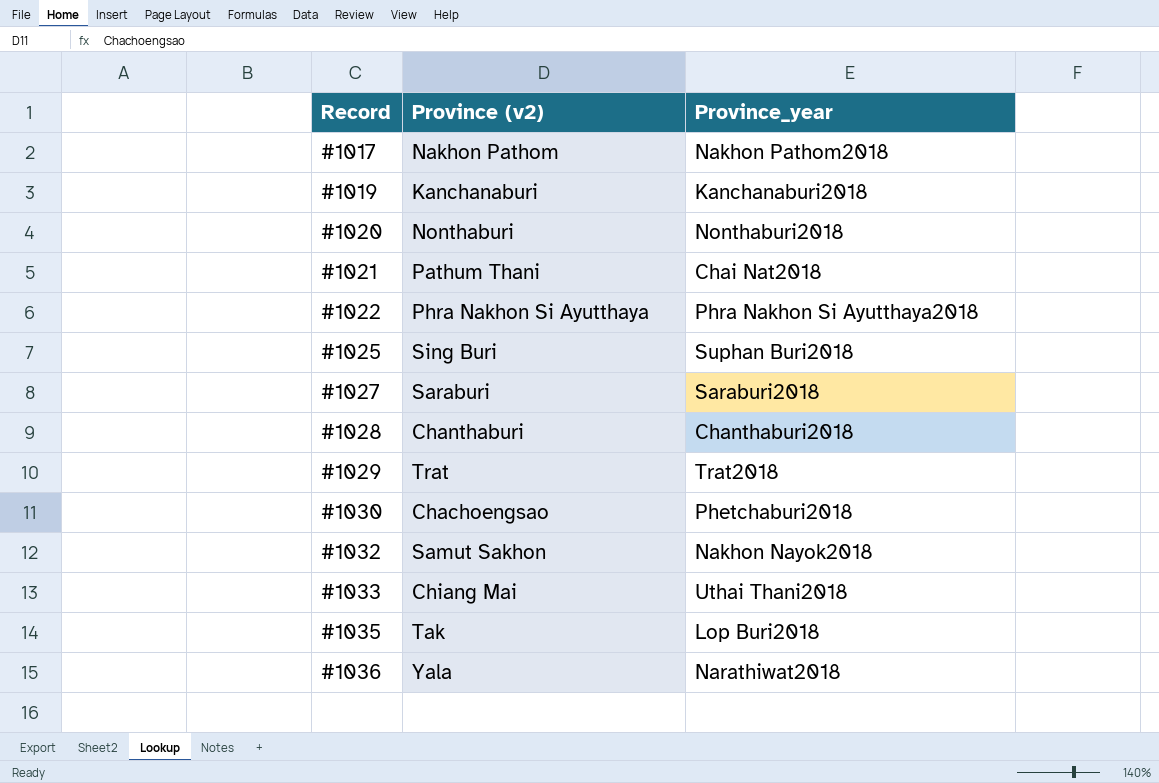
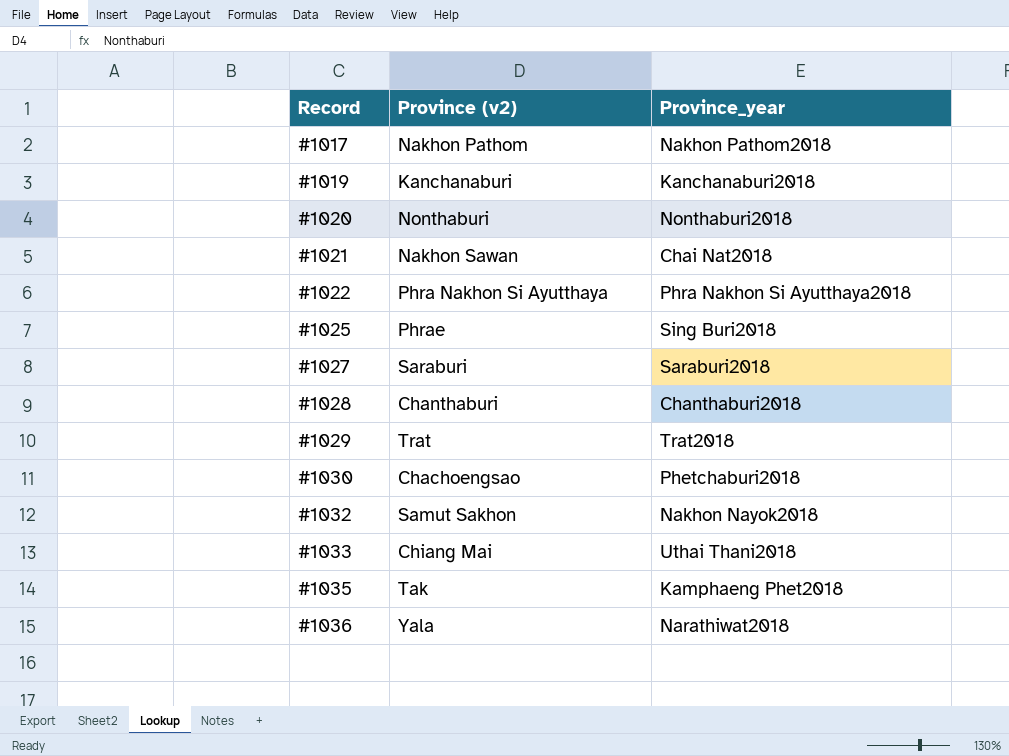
#1021 | Province (v2): Pathum Thani -> Nakhon Sawan
#1025 | Province (v2): Sing Buri -> Phrae
#1025 | Province_year: Suphan Buri2018 -> Sing Buri2018
#1035 | Province_year: Lop Buri2018 -> Kamphaeng Phet2018

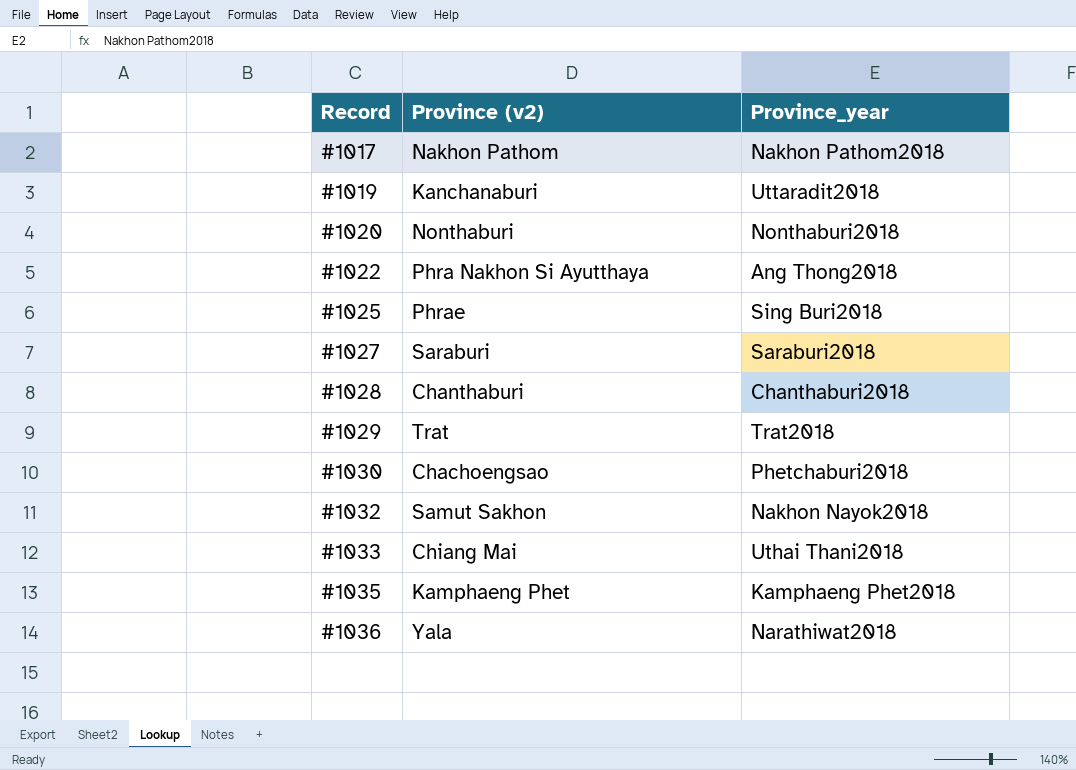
row #1021: Nakhon Sawan | Chai Nat2018 -> none
#1019 | Province_year: Kanchanaburi2018 -> Uttaradit2018
#1022 | Province_year: Phra Nakhon Si Ayutthaya2018 -> Ang Thong2018
#1035 | Province (v2): Tak -> Kamphaeng Phet

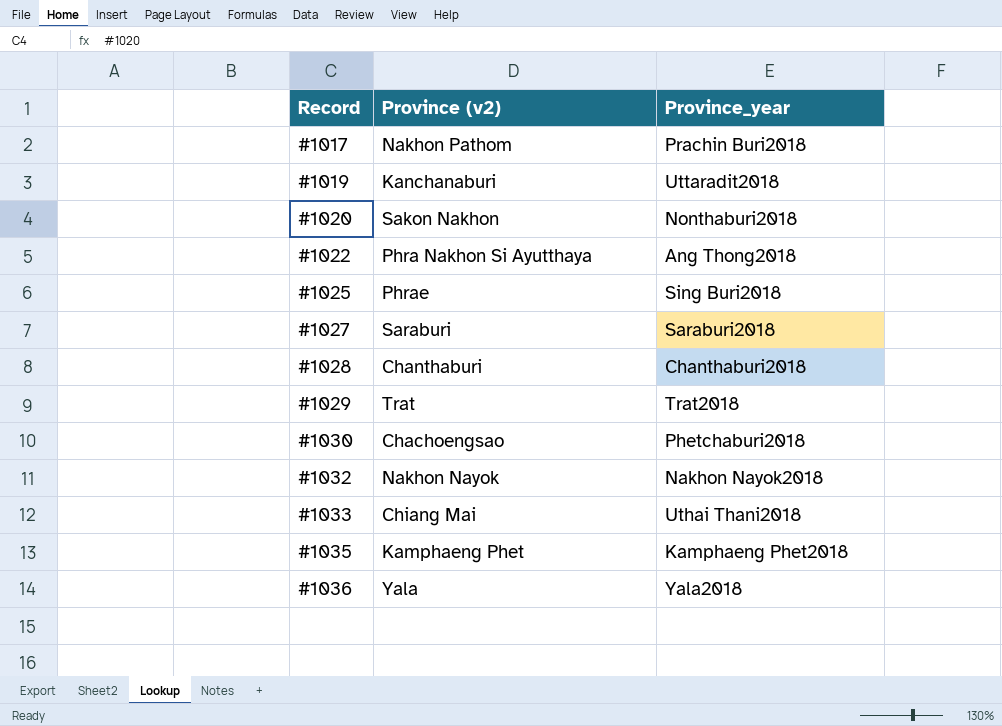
#1017 | Province_year: Nakhon Pathom2018 -> Prachin Buri2018
#1020 | Province (v2): Nonthaburi -> Sakon Nakhon
#1032 | Province (v2): Samut Sakhon -> Nakhon Nayok
#1036 | Province_year: Narathiwat2018 -> Yala2018

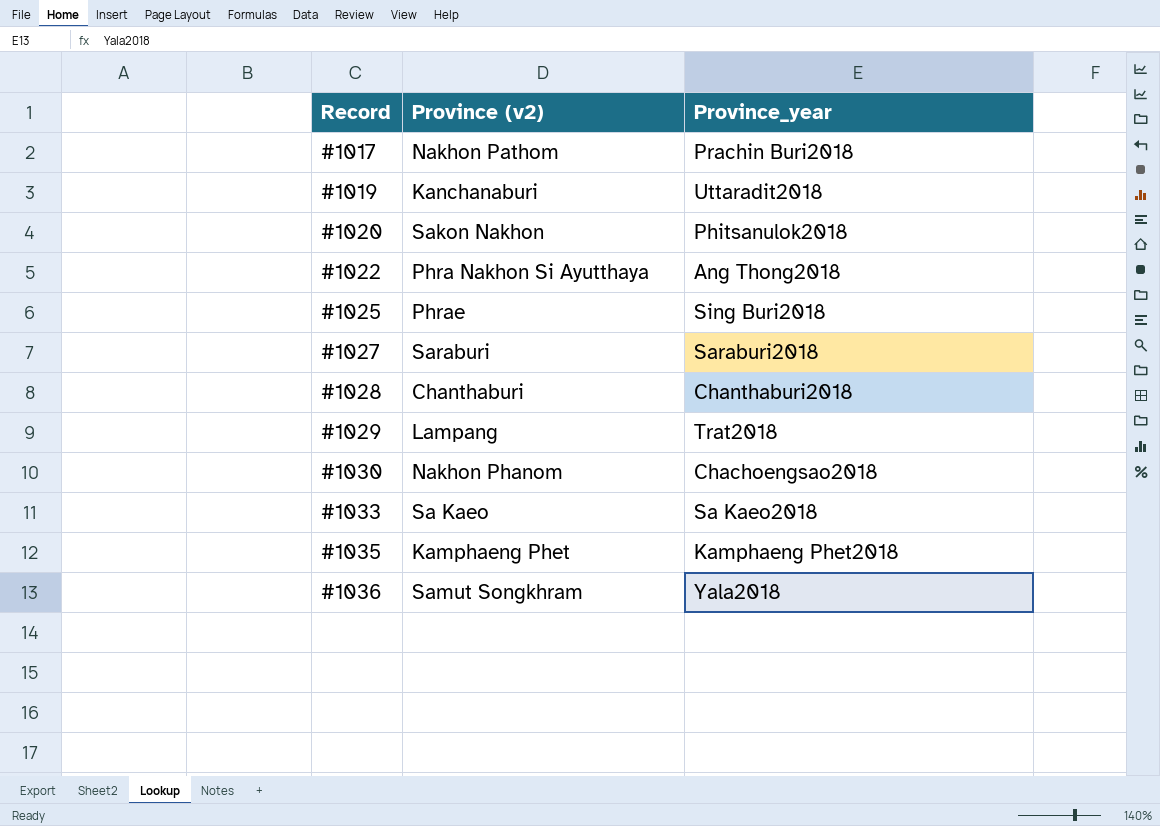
row #1032: Nakhon Nayok | Nakhon Nayok2018 -> none
#1020 | Province_year: Nonthaburi2018 -> Phitsanulok2018
#1029 | Province (v2): Trat -> Lampang
#1030 | Province (v2): Chachoengsao -> Nakhon Phanom
#1030 | Province_year: Phetchaburi2018 -> Chachoengsao2018
#1033 | Province (v2): Chiang Mai -> Sa Kaeo
#1033 | Province_year: Uthai Thani2018 -> Sa Kaeo2018
#1036 | Province (v2): Yala -> Samut Songkhram

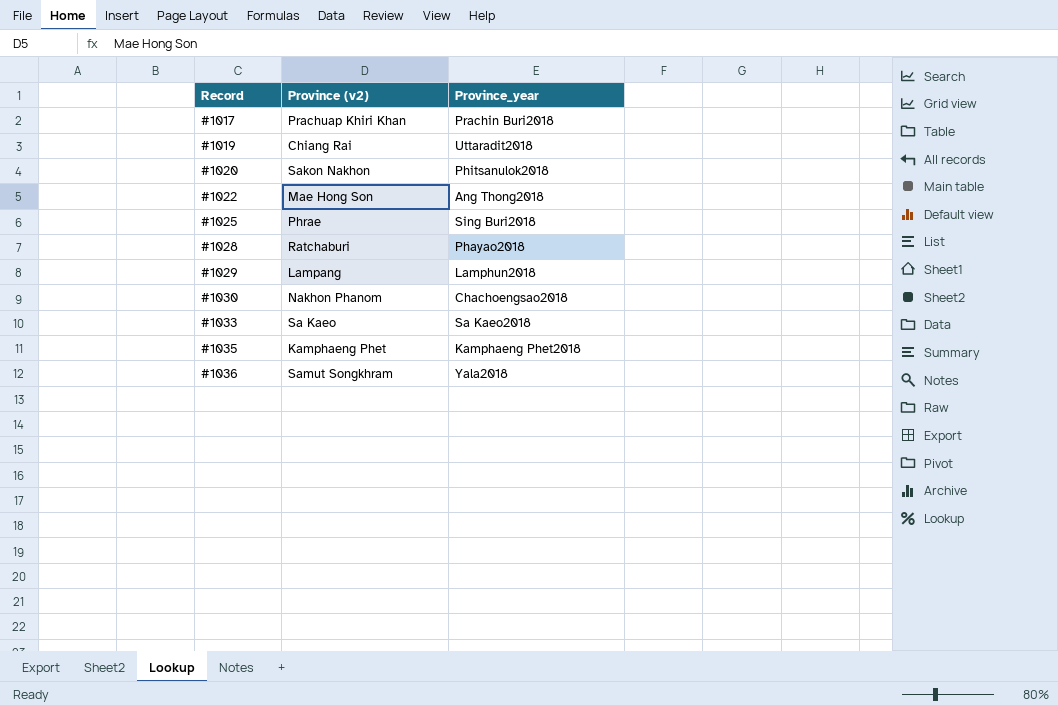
row #1027: Saraburi | Saraburi2018 -> none
#1017 | Province (v2): Nakhon Pathom -> Prachuap Khiri Khan
#1019 | Province (v2): Kanchanaburi -> Chiang Rai
#1022 | Province (v2): Phra Nakhon Si Ayutthaya -> Mae Hong Son
#1028 | Province (v2): Chanthaburi -> Ratchaburi
#1028 | Province_year: Chanthaburi2018 -> Phayao2018
#1029 | Province_year: Trat2018 -> Lamphun2018

